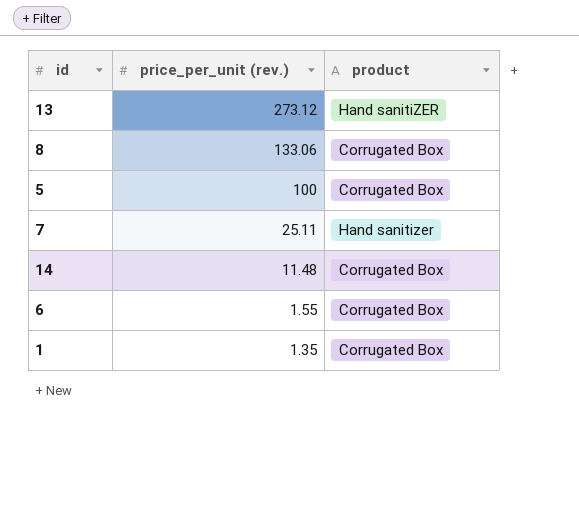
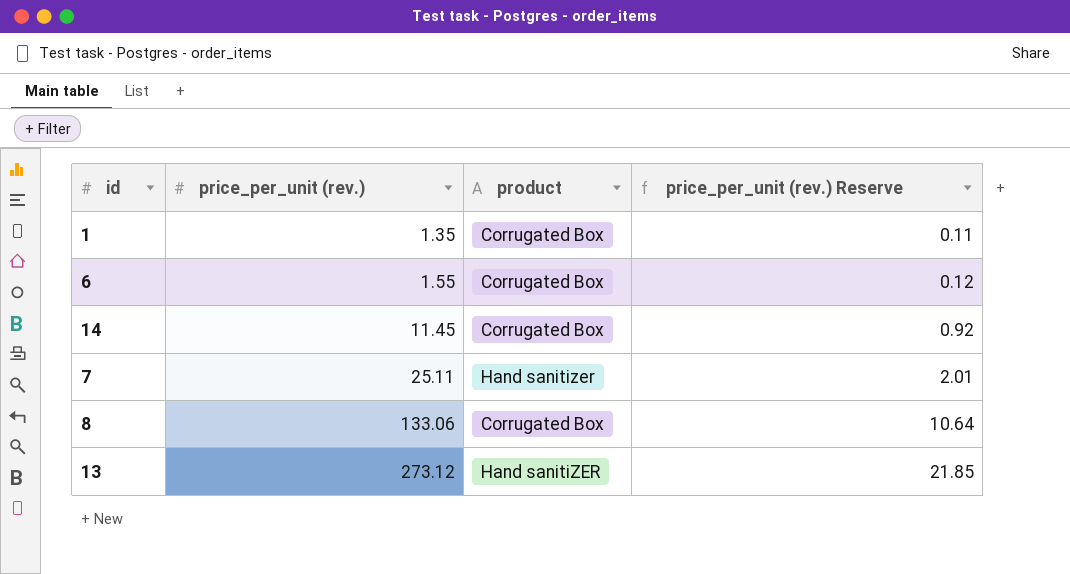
row order: price_per_unit (rev.) descending -> price_per_unit (rev.) ascending
column price_per_unit (rev.) Reserve | formula: none -> [price_per_unit (rev.)] * 0.08
row 5: 100 | Corrugated Box -> none
14 | price_per_unit (rev.): 11.48 -> 11.45

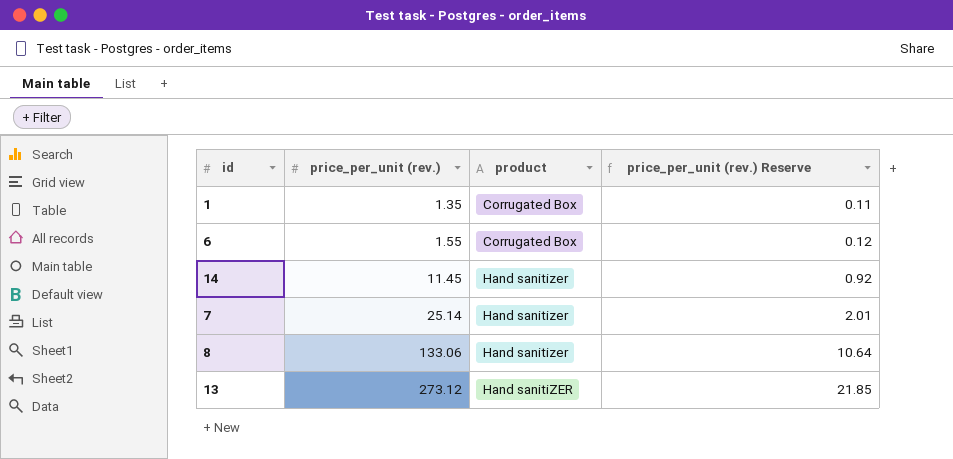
14 | product: Corrugated Box -> Hand sanitizer
7 | price_per_unit (rev.): 25.11 -> 25.14
8 | product: Corrugated Box -> Hand sanitizer

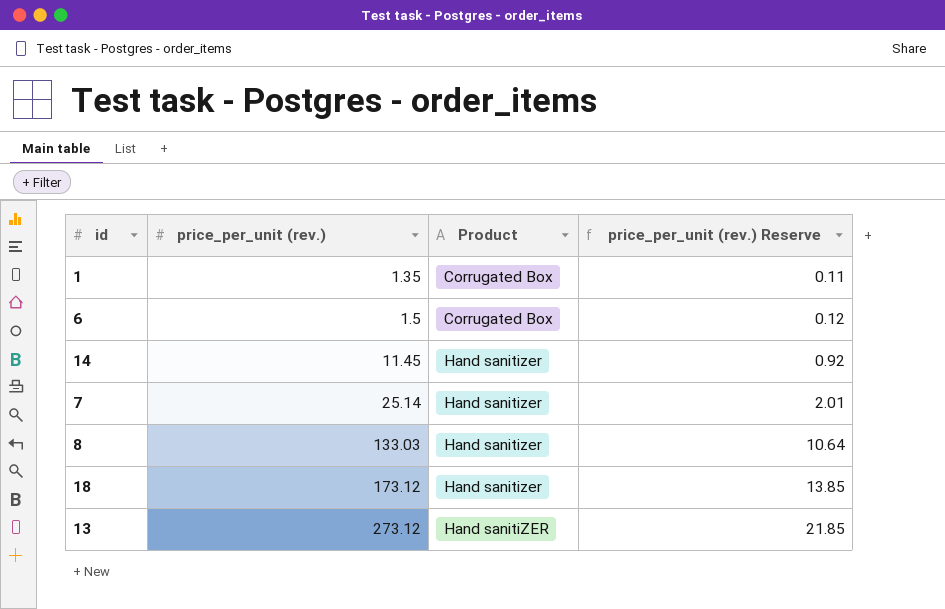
column name: product -> Product
6 | price_per_unit (rev.): 1.55 -> 1.5
8 | price_per_unit (rev.): 133.06 -> 133.03
row 18: none -> 173.12 | Hand sanitizer | 13.85

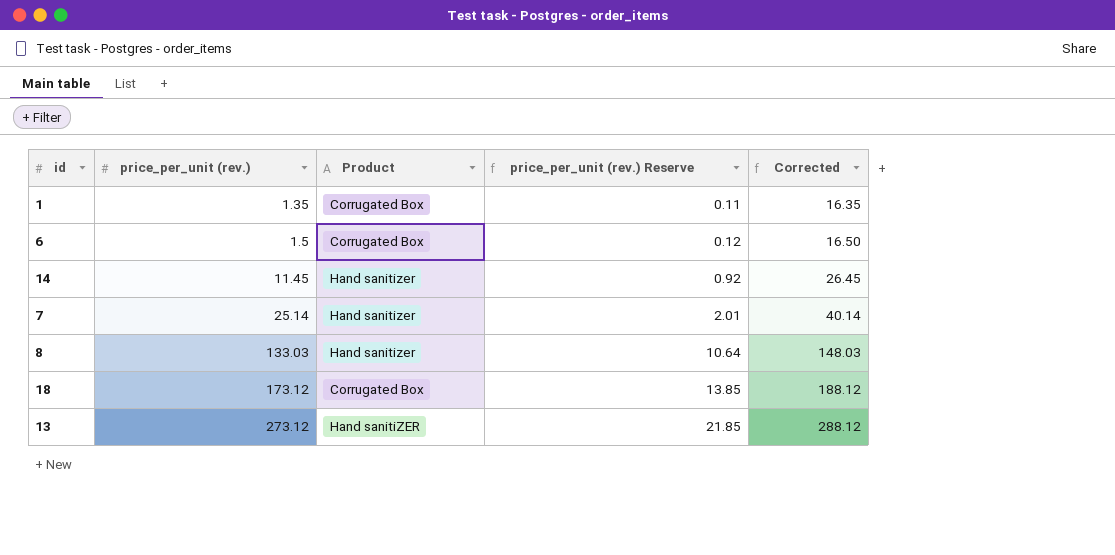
column Corrected | formula: none -> [price_per_unit (rev.)] + 15
18 | Product: Hand sanitizer -> Corrugated Box

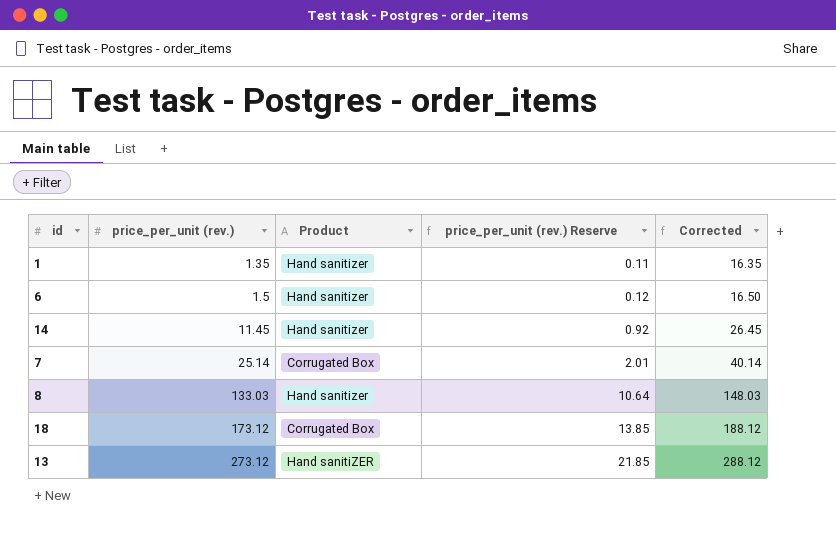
1 | Product: Corrugated Box -> Hand sanitizer
6 | Product: Corrugated Box -> Hand sanitizer
7 | Product: Hand sanitizer -> Corrugated Box

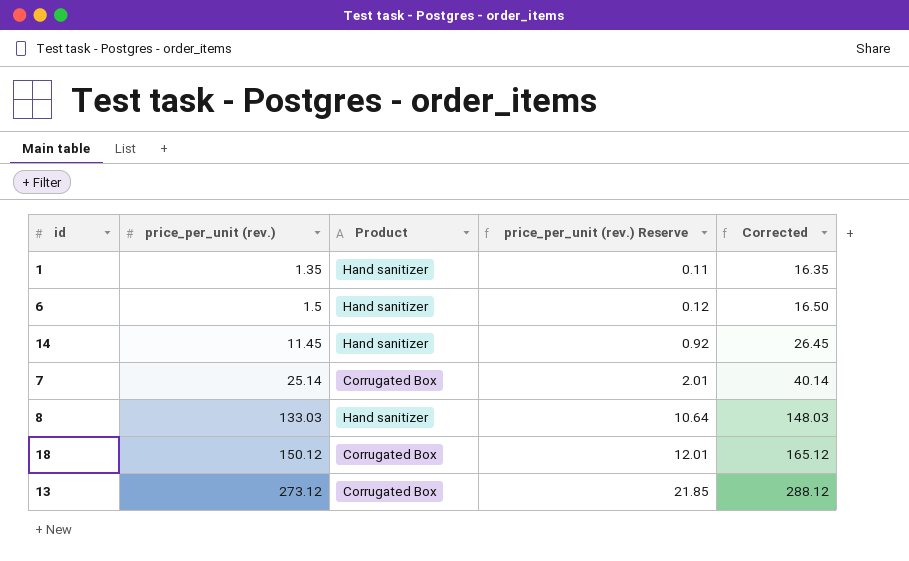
18 | price_per_unit (rev.): 173.12 -> 150.12
18 | price_per_unit (rev.) Reserve: 13.85 -> 12.01
18 | Corrected: 188.12 -> 165.12
13 | Product: Hand sanitiZER -> Corrugated Box

